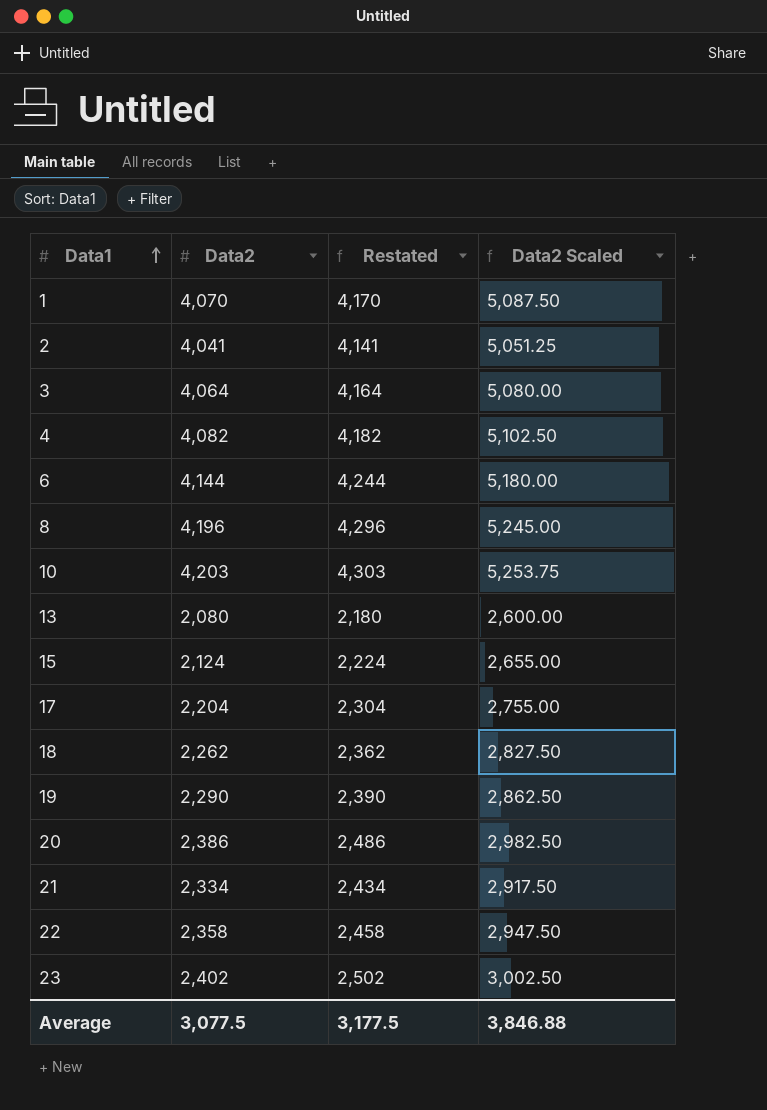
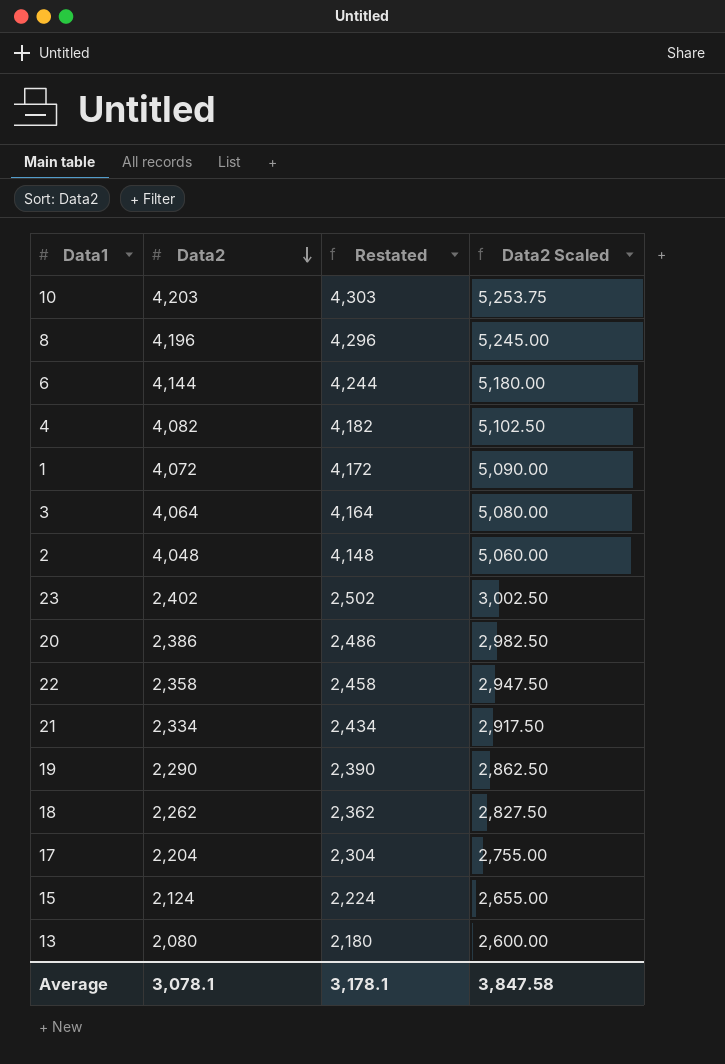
row order: Data1 ascending -> Data2 descending
1 | Data2: 4,070 -> 4,072
1 | Restated: 4,170 -> 4,172
1 | Data2 Scaled: 5,087.50 -> 5,090.00
2 | Data2: 4,041 -> 4,048
2 | Restated: 4,141 -> 4,148
2 | Data2 Scaled: 5,051.25 -> 5,060.00
Average | Data2: 3,077.5 -> 3,078.1
Average | Restated: 3,177.5 -> 3,178.1
Average | Data2 Scaled: 3,846.88 -> 3,847.58

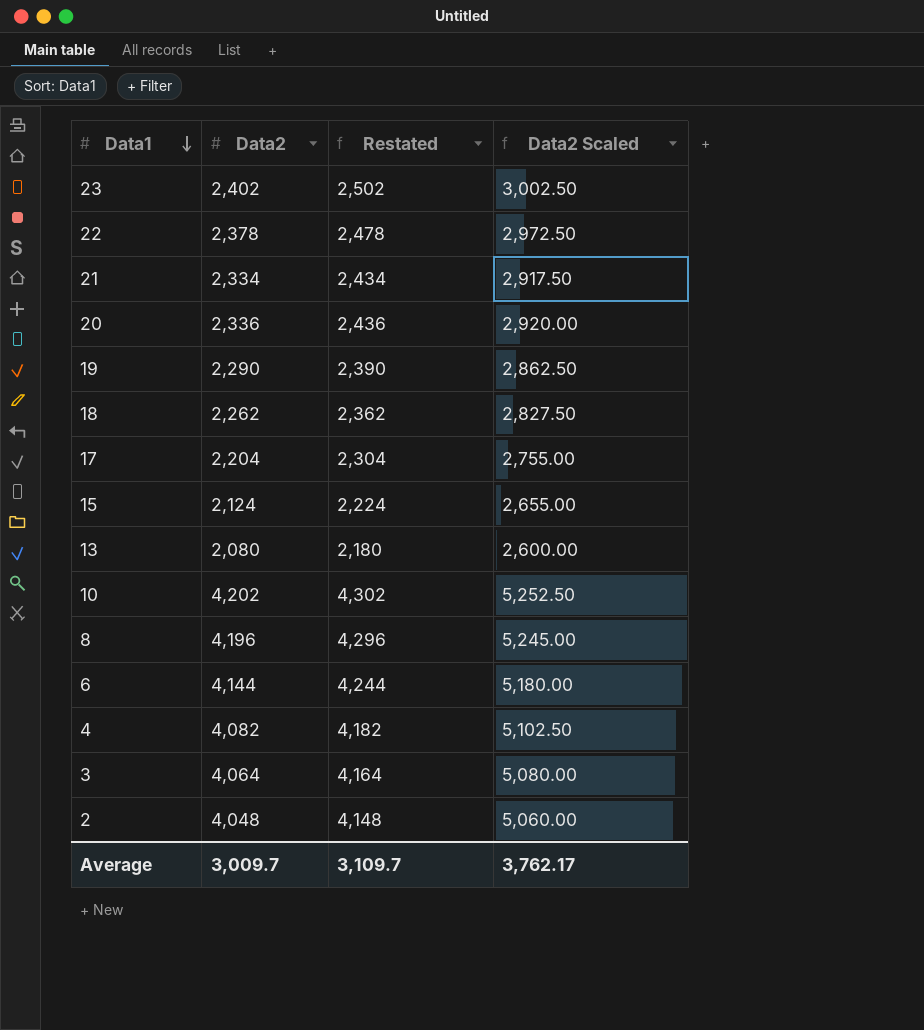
row order: Data2 descending -> Data1 descending
row 1: 4,072 | 4,172 | 5,090.00 -> none
22 | Data2: 2,358 -> 2,378
22 | Restated: 2,458 -> 2,478
22 | Data2 Scaled: 2,947.50 -> 2,972.50
20 | Data2: 2,386 -> 2,336
20 | Restated: 2,486 -> 2,436
20 | Data2 Scaled: 2,982.50 -> 2,920.00
10 | Data2: 4,203 -> 4,202
10 | Restated: 4,303 -> 4,302
10 | Data2 Scaled: 5,253.75 -> 5,252.50
Average | Data2: 3,078.1 -> 3,009.7
Average | Restated: 3,178.1 -> 3,109.7
Average | Data2 Scaled: 3,847.58 -> 3,762.17

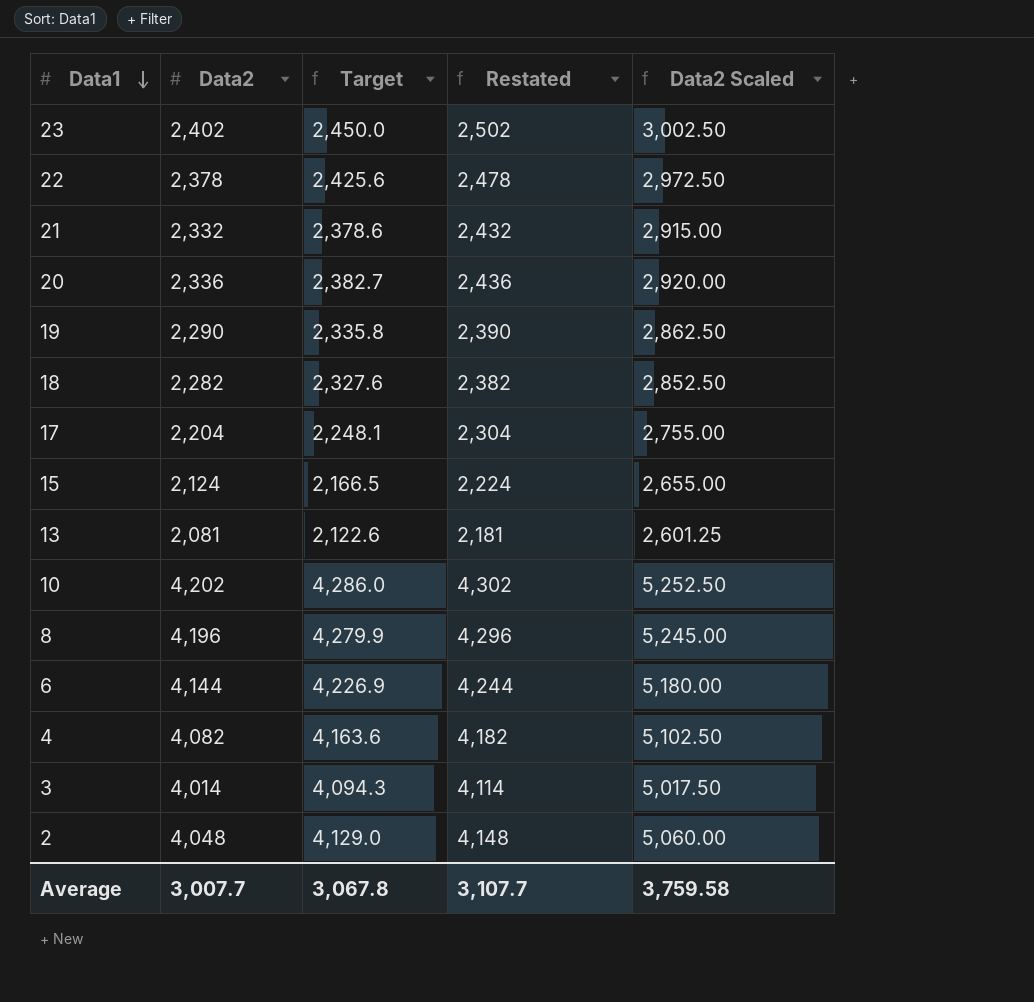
column Target | formula: none -> [Data2] * 1.02
21 | Data2: 2,334 -> 2,332
21 | Restated: 2,434 -> 2,432
21 | Data2 Scaled: 2,917.50 -> 2,915.00
18 | Data2: 2,262 -> 2,282
18 | Restated: 2,362 -> 2,382
18 | Data2 Scaled: 2,827.50 -> 2,852.50
13 | Data2: 2,080 -> 2,081
13 | Restated: 2,180 -> 2,181
13 | Data2 Scaled: 2,600.00 -> 2,601.25
3 | Data2: 4,064 -> 4,014
3 | Restated: 4,164 -> 4,114
3 | Data2 Scaled: 5,080.00 -> 5,017.50
Average | Data2: 3,009.7 -> 3,007.7
Average | Restated: 3,109.7 -> 3,107.7
Average | Data2 Scaled: 3,762.17 -> 3,759.58

